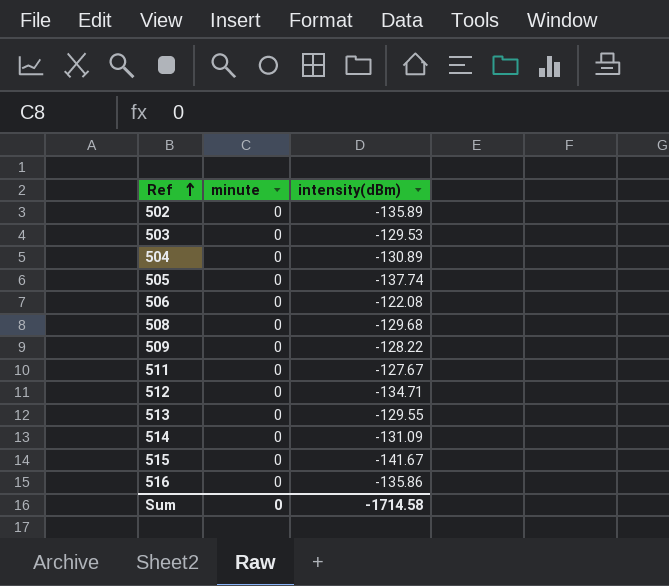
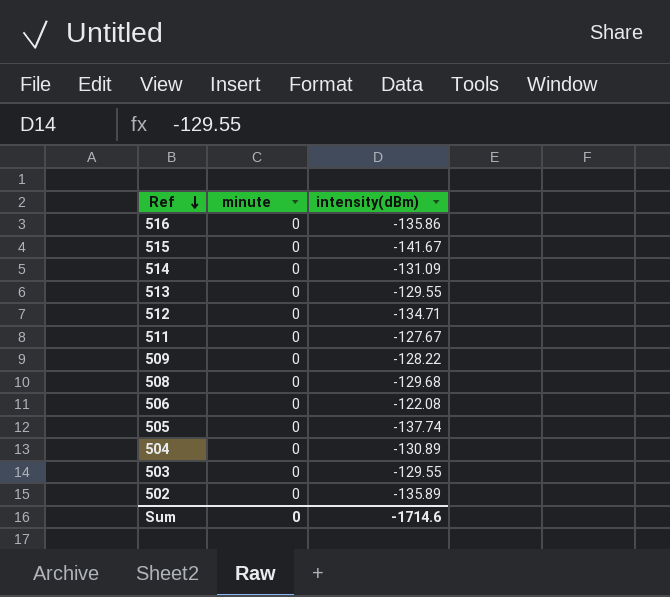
row order: Ref ascending -> Ref descending
503 | intensity(dBm): -129.53 -> -129.55
Sum | intensity(dBm): -1714.58 -> -1714.6

